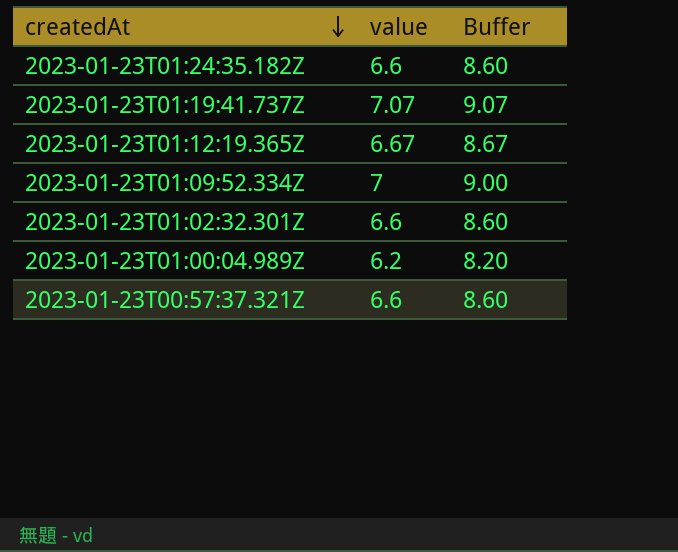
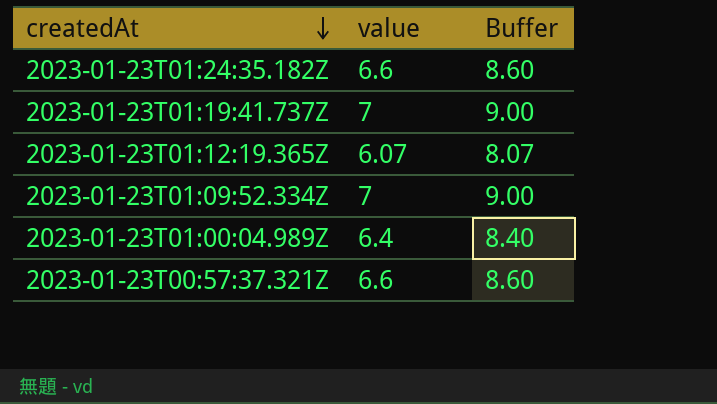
row 2023-01-23T01:02:32.301Z: 6.6 | 8.60 -> none
2023-01-23T01:19:41.737Z | value: 7.07 -> 7
2023-01-23T01:19:41.737Z | Buffer: 9.07 -> 9.00
2023-01-23T01:12:19.365Z | value: 6.67 -> 6.07
2023-01-23T01:12:19.365Z | Buffer: 8.67 -> 8.07
2023-01-23T01:00:04.989Z | value: 6.2 -> 6.4
2023-01-23T01:00:04.989Z | Buffer: 8.20 -> 8.40

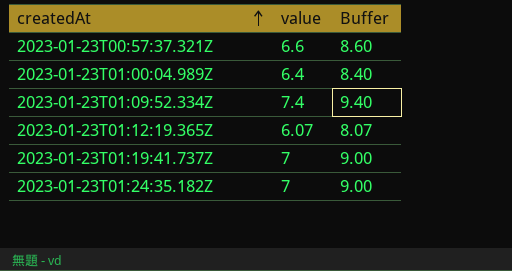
row order: createdAt descending -> createdAt ascending
2023-01-23T01:09:52.334Z | value: 7 -> 7.4
2023-01-23T01:09:52.334Z | Buffer: 9.00 -> 9.40
2023-01-23T01:24:35.182Z | value: 6.6 -> 7
2023-01-23T01:24:35.182Z | Buffer: 8.60 -> 9.00

